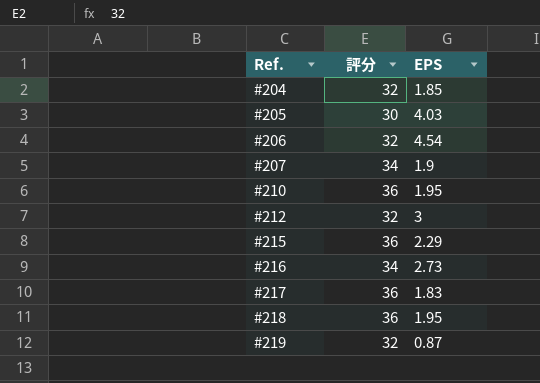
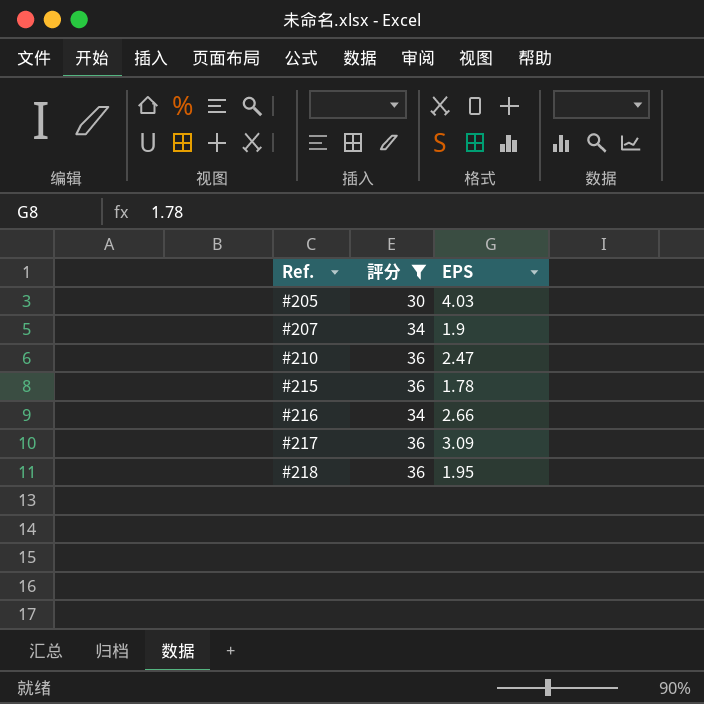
filter: none -> 評分 != 32
#210 | EPS: 1.95 -> 2.47
#215 | EPS: 2.29 -> 1.78
#216 | EPS: 2.73 -> 2.66
#217 | EPS: 1.83 -> 3.09

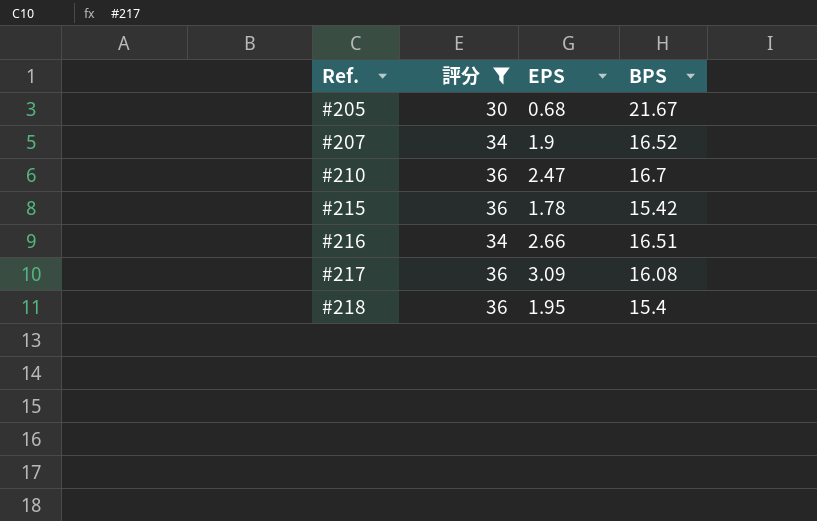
column BPS | position: none -> 4
#205 | EPS: 4.03 -> 0.68

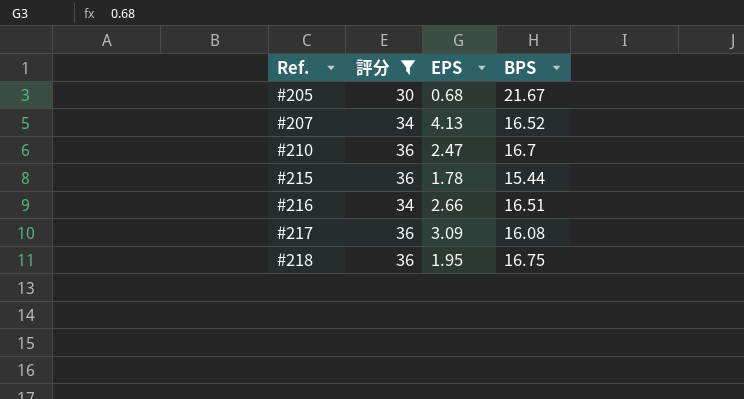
#207 | EPS: 1.9 -> 4.13
#215 | BPS: 15.42 -> 15.44
#218 | BPS: 15.4 -> 16.75

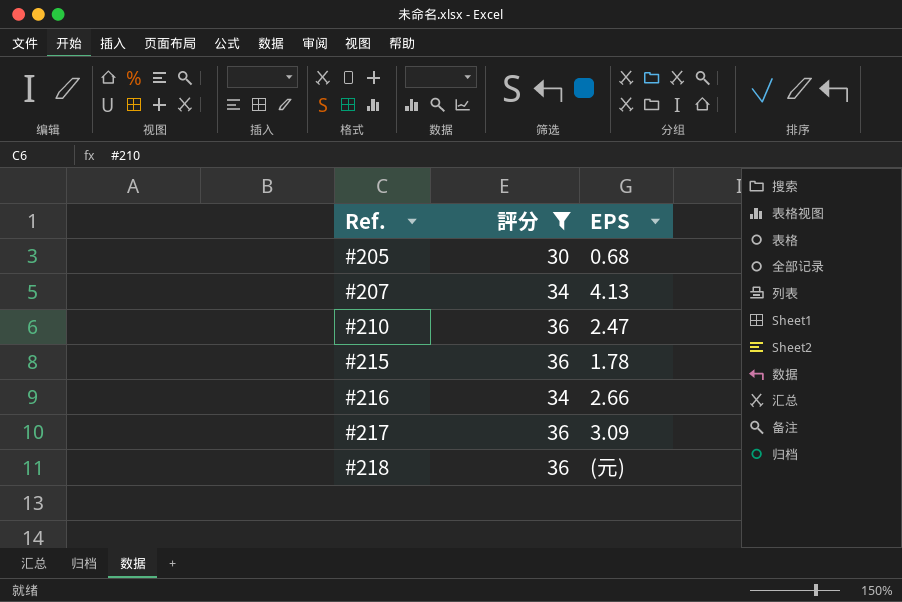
column BPS | position: 4 -> none
#218 | EPS: 1.95 -> (元)

